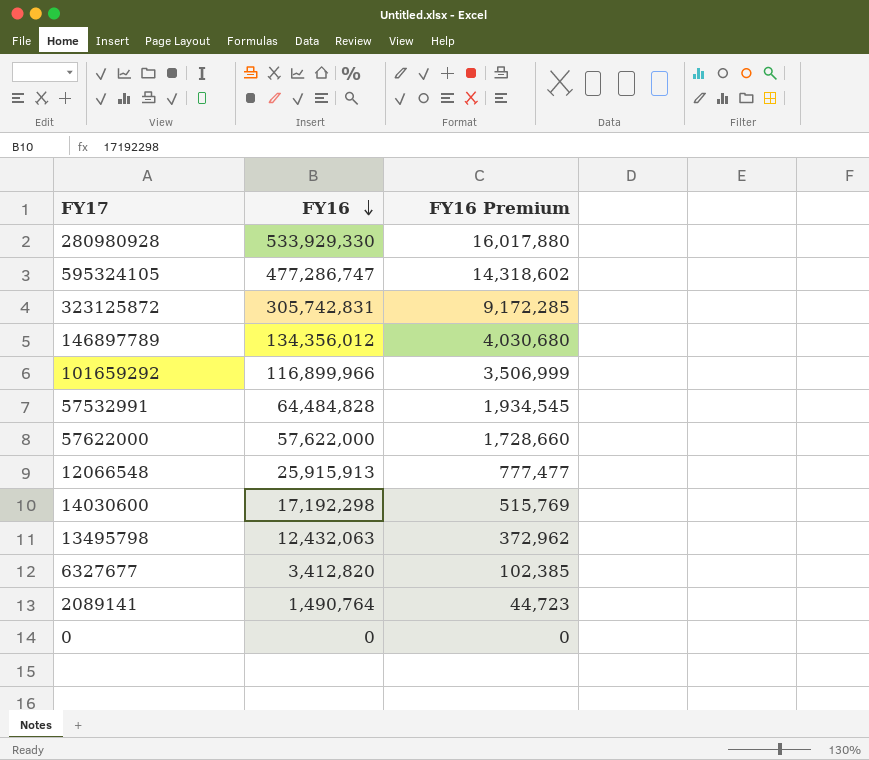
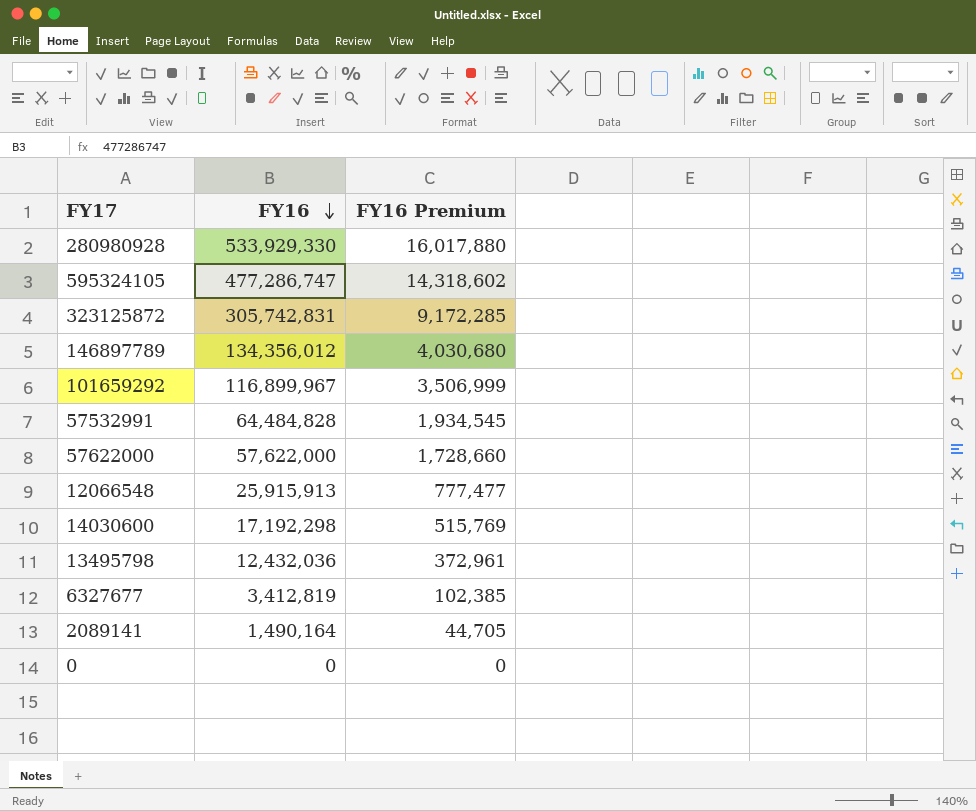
101659292 | FY16: 116,899,966 -> 116,899,967
13495798 | FY16: 12,432,063 -> 12,432,036
13495798 | FY16 Premium: 372,962 -> 372,961
6327677 | FY16: 3,412,820 -> 3,412,819
2089141 | FY16: 1,490,764 -> 1,490,164
2089141 | FY16 Premium: 44,723 -> 44,705

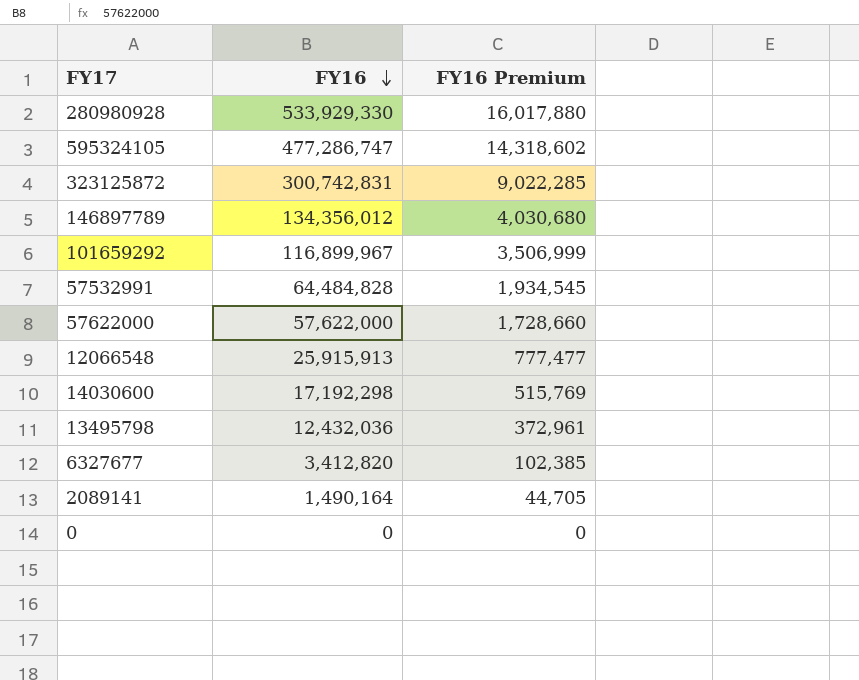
323125872 | FY16: 305,742,831 -> 300,742,831
323125872 | FY16 Premium: 9,172,285 -> 9,022,285
6327677 | FY16: 3,412,819 -> 3,412,820

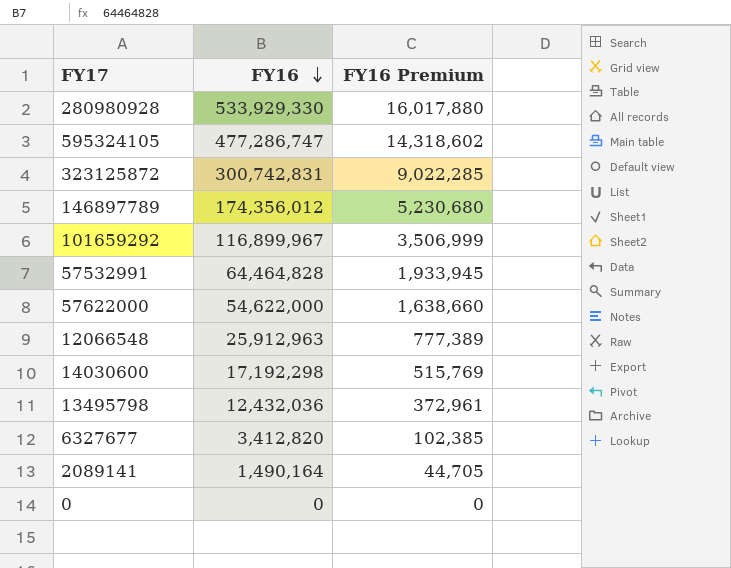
146897789 | FY16: 134,356,012 -> 174,356,012
146897789 | FY16 Premium: 4,030,680 -> 5,230,680
57532991 | FY16: 64,484,828 -> 64,464,828
57532991 | FY16 Premium: 1,934,545 -> 1,933,945
57622000 | FY16: 57,622,000 -> 54,622,000
57622000 | FY16 Premium: 1,728,660 -> 1,638,660
12066548 | FY16: 25,915,913 -> 25,912,963
12066548 | FY16 Premium: 777,477 -> 777,389

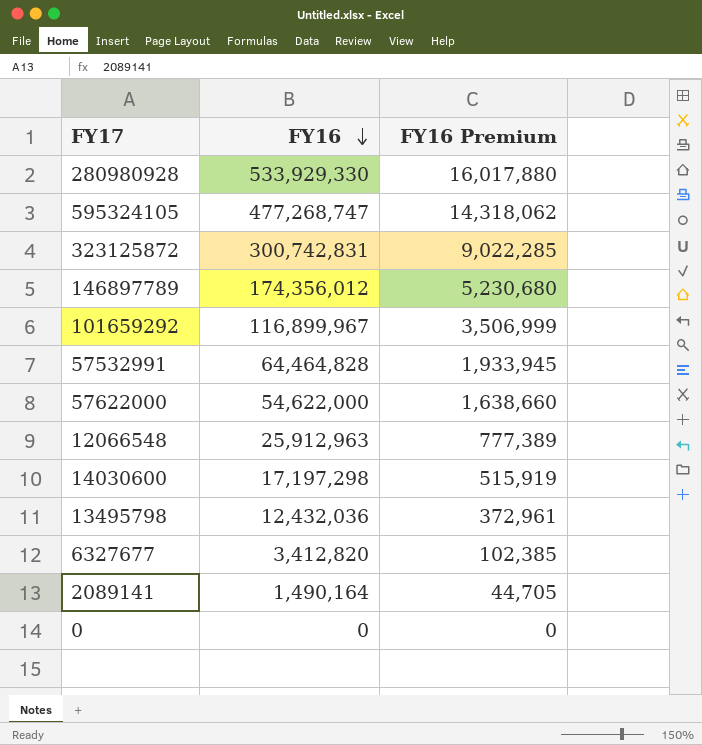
595324105 | FY16: 477,286,747 -> 477,268,747
595324105 | FY16 Premium: 14,318,602 -> 14,318,062
14030600 | FY16: 17,192,298 -> 17,197,298
14030600 | FY16 Premium: 515,769 -> 515,919

